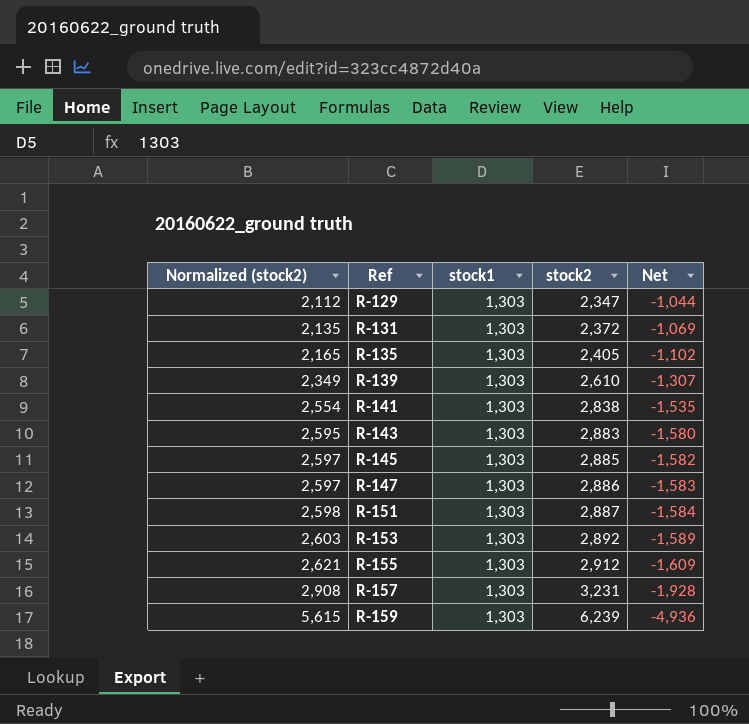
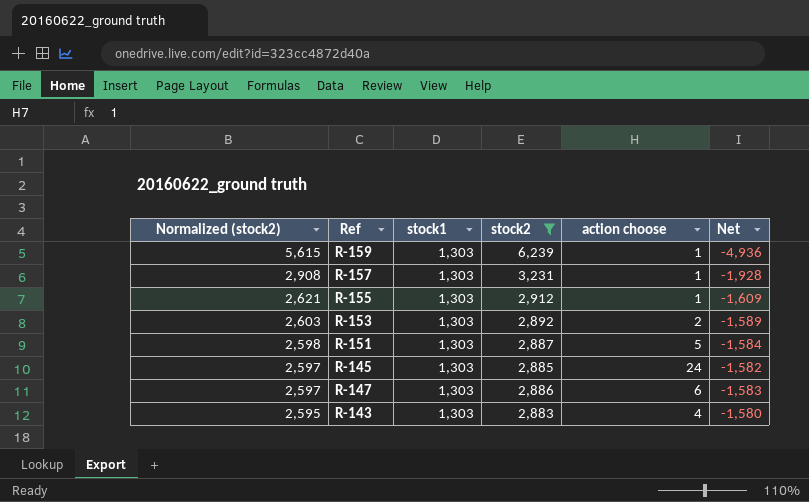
filter: none -> stock2 >= 2,883
row order: Normalized (stock2) ascending -> Normalized (stock2) descending
column action choose | position: none -> 5

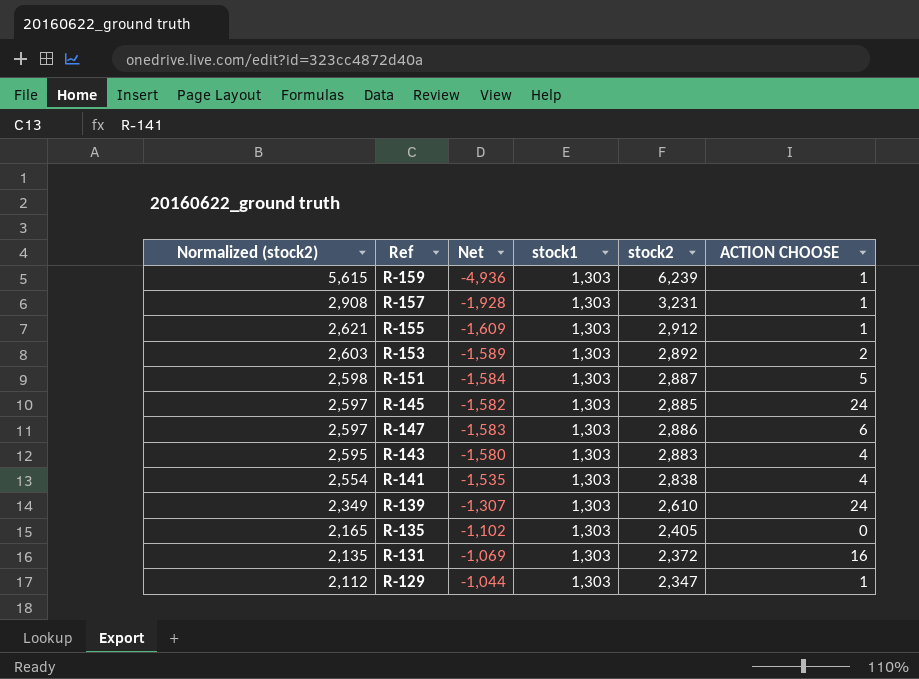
filter: stock2 >= 2,883 -> none
column Net | position: 6 -> 3
column name: action choose -> ACTION CHOOSE

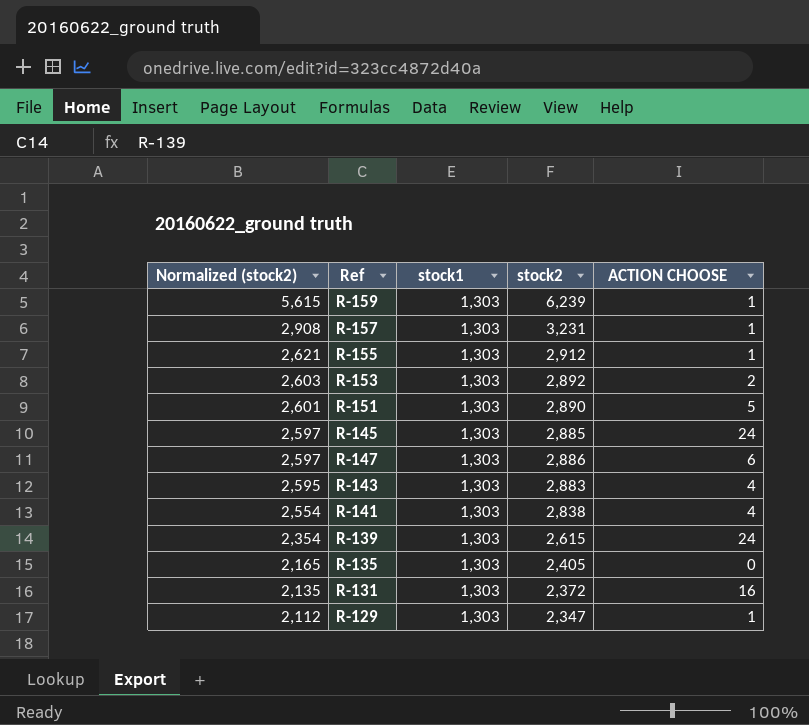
column Net | formula: [stock1] - [stock2] -> none
R-151 | Normalized (stock2): 2,598 -> 2,601
R-151 | stock2: 2,887 -> 2,890
R-139 | Normalized (stock2): 2,349 -> 2,354
R-139 | stock2: 2,610 -> 2,615

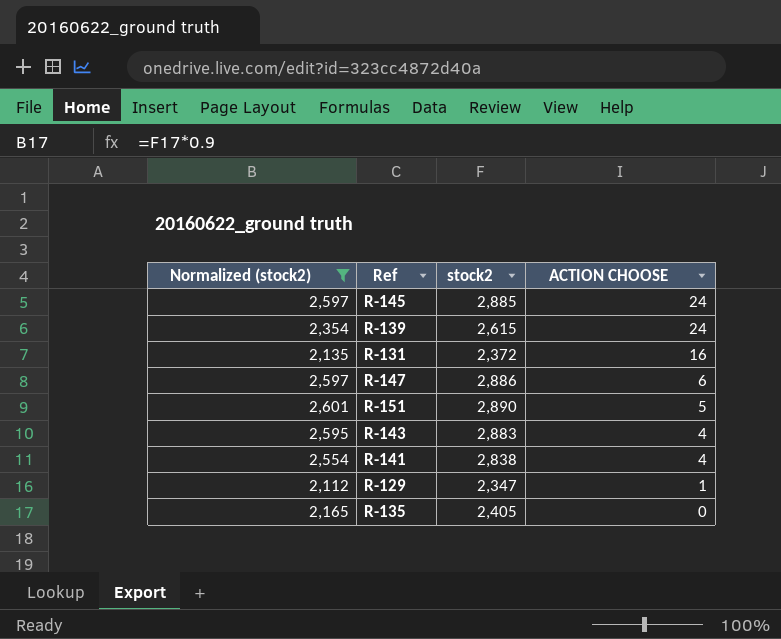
filter: none -> Normalized (stock2) <= 2,601
row order: Normalized (stock2) descending -> ACTION CHOOSE descending
column stock1 | position: 3 -> none

